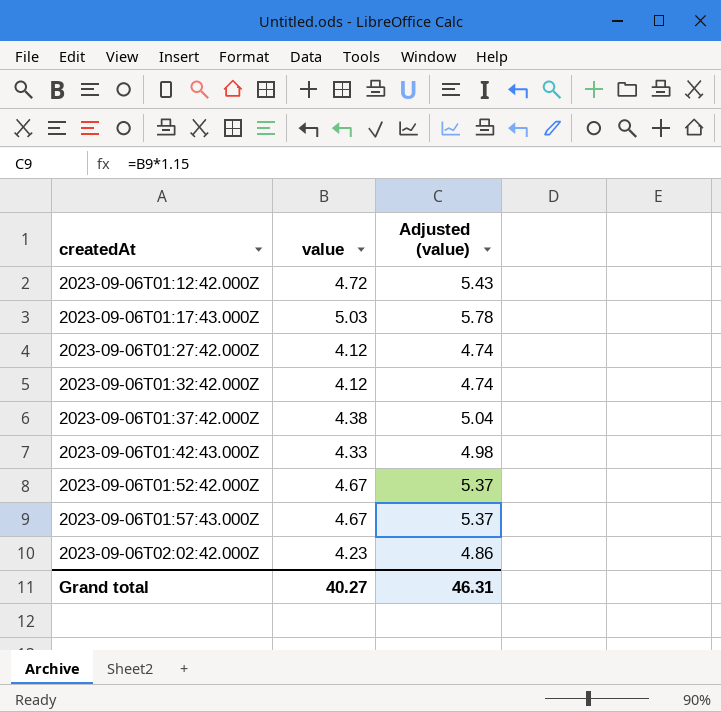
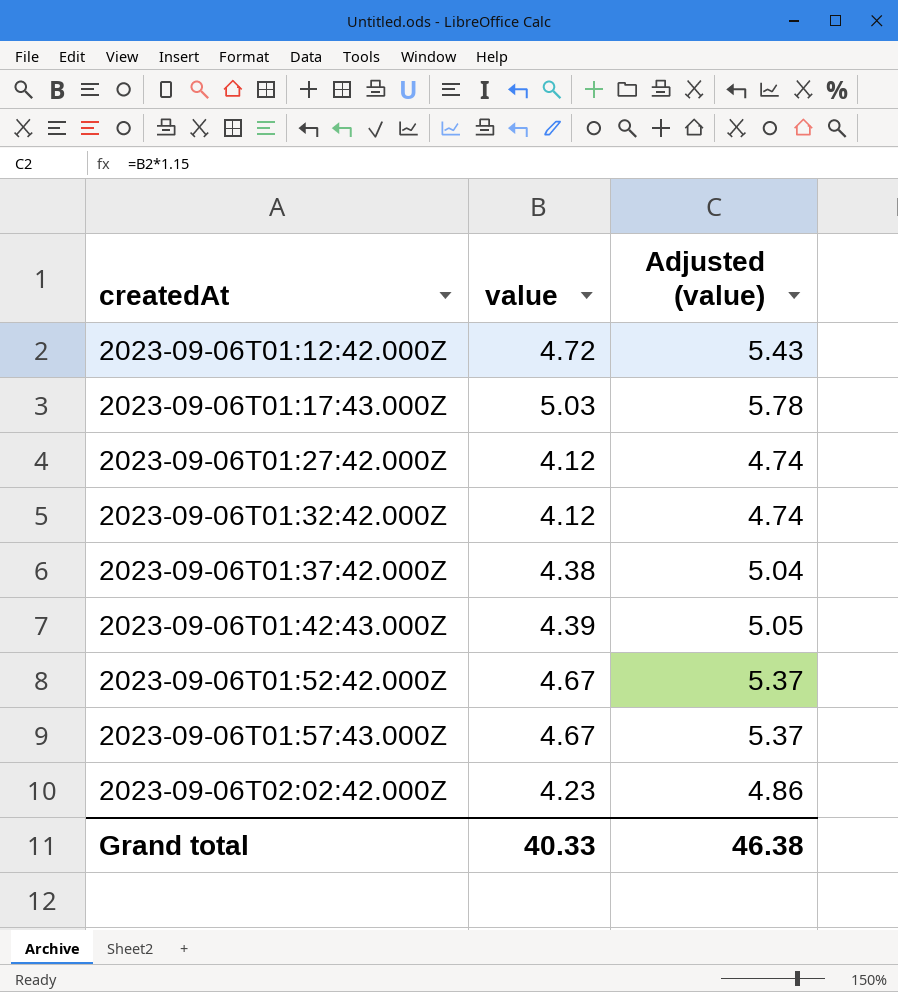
2023-09-06T01:42:43.000Z | value: 4.33 -> 4.39
2023-09-06T01:42:43.000Z | Adjusted (value): 4.98 -> 5.05
Grand total | value: 40.27 -> 40.33
Grand total | Adjusted (value): 46.31 -> 46.38

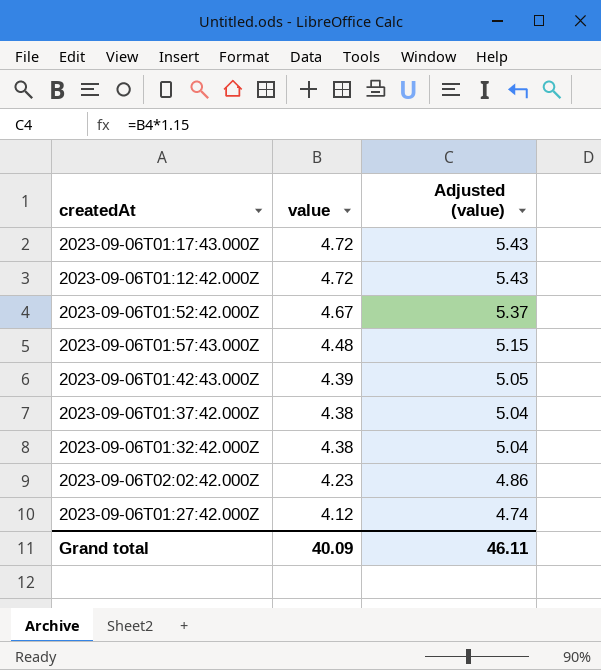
row order: createdAt ascending -> value descending
2023-09-06T01:17:43.000Z | value: 5.03 -> 4.72
2023-09-06T01:17:43.000Z | Adjusted (value): 5.78 -> 5.43
2023-09-06T01:57:43.000Z | value: 4.67 -> 4.48
2023-09-06T01:57:43.000Z | Adjusted (value): 5.37 -> 5.15
2023-09-06T01:32:42.000Z | value: 4.12 -> 4.38
2023-09-06T01:32:42.000Z | Adjusted (value): 4.74 -> 5.04
Grand total | value: 40.33 -> 40.09
Grand total | Adjusted (value): 46.38 -> 46.11

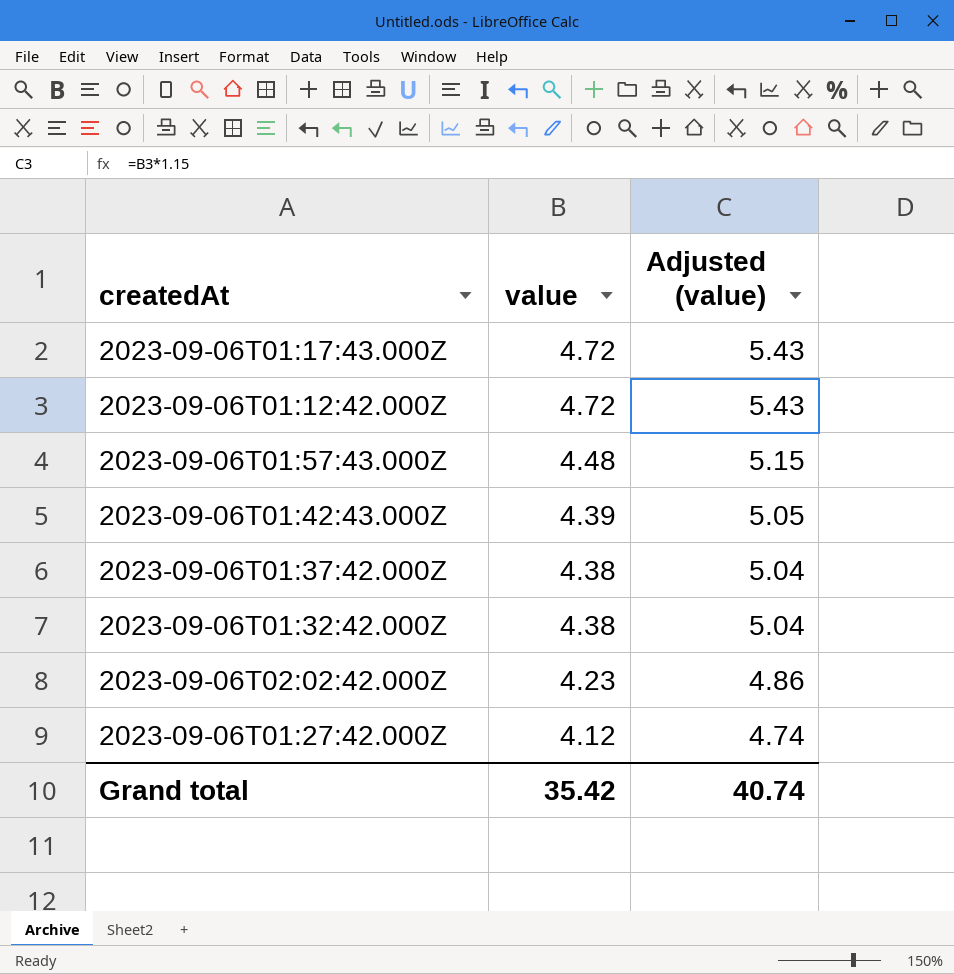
row 2023-09-06T01:52:42.000Z: 4.67 | 5.37 -> none
Grand total | value: 40.09 -> 35.42
Grand total | Adjusted (value): 46.11 -> 40.74

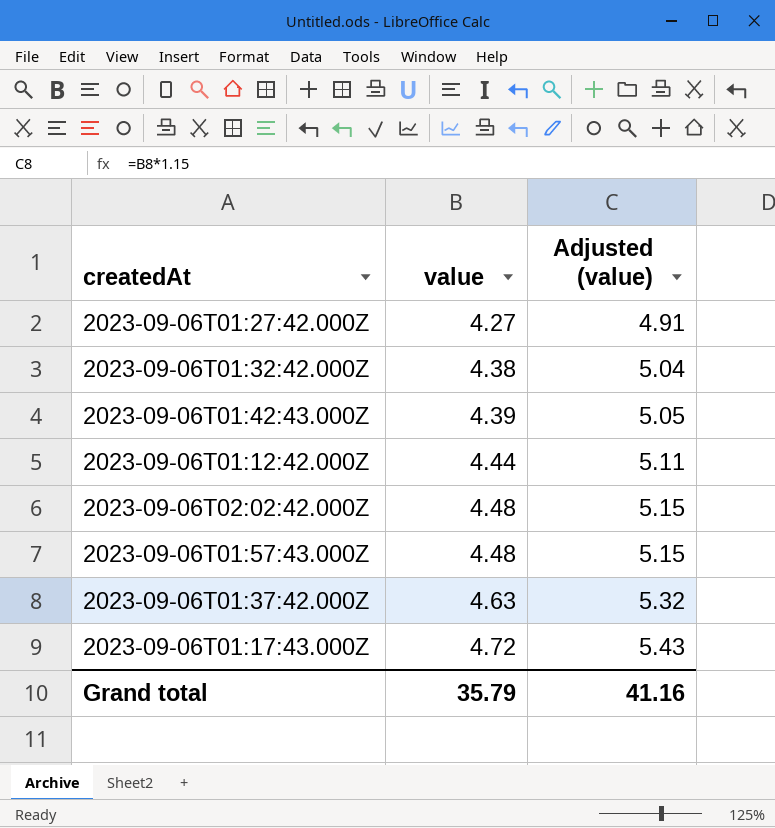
row order: value descending -> value ascending
2023-09-06T01:27:42.000Z | value: 4.12 -> 4.27
2023-09-06T01:27:42.000Z | Adjusted (value): 4.74 -> 4.91
2023-09-06T01:12:42.000Z | value: 4.72 -> 4.44
2023-09-06T01:12:42.000Z | Adjusted (value): 5.43 -> 5.11
2023-09-06T02:02:42.000Z | value: 4.23 -> 4.48
2023-09-06T02:02:42.000Z | Adjusted (value): 4.86 -> 5.15
2023-09-06T01:37:42.000Z | value: 4.38 -> 4.63
2023-09-06T01:37:42.000Z | Adjusted (value): 5.04 -> 5.32
Grand total | value: 35.42 -> 35.79
Grand total | Adjusted (value): 40.74 -> 41.16

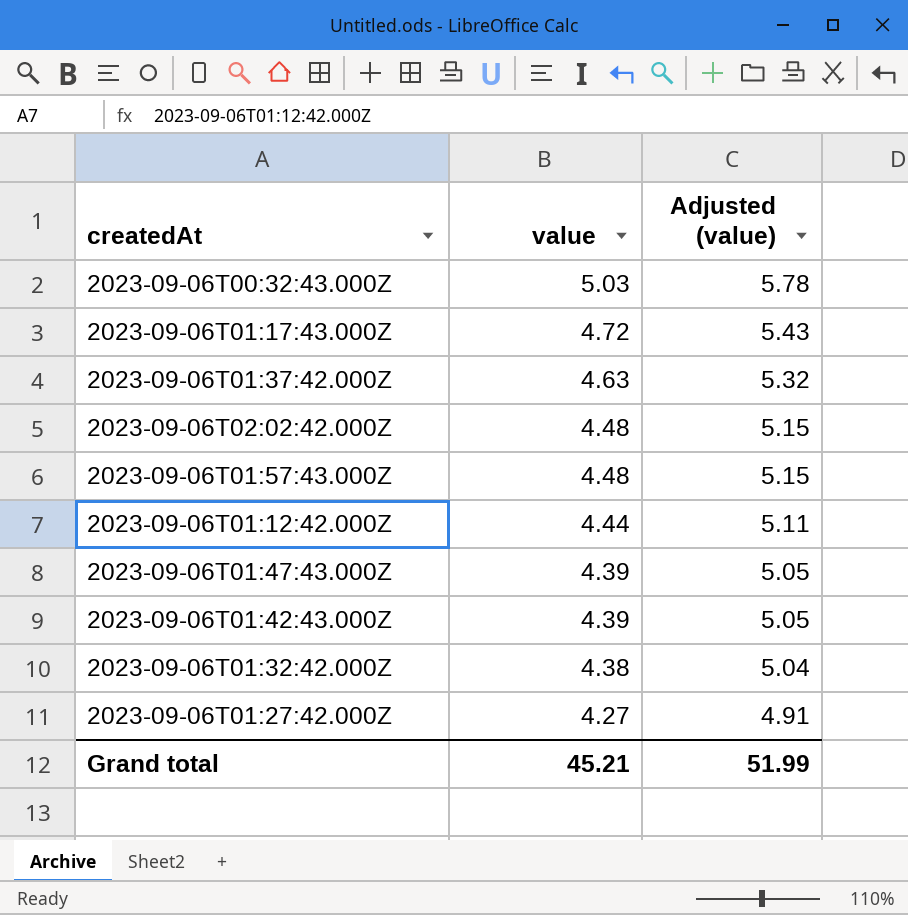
row order: value ascending -> value descending
row 2023-09-06T00:32:43.000Z: none -> 5.03 | 5.78
row 2023-09-06T01:47:43.000Z: none -> 4.39 | 5.05
Grand total | value: 35.79 -> 45.21
Grand total | Adjusted (value): 41.16 -> 51.99

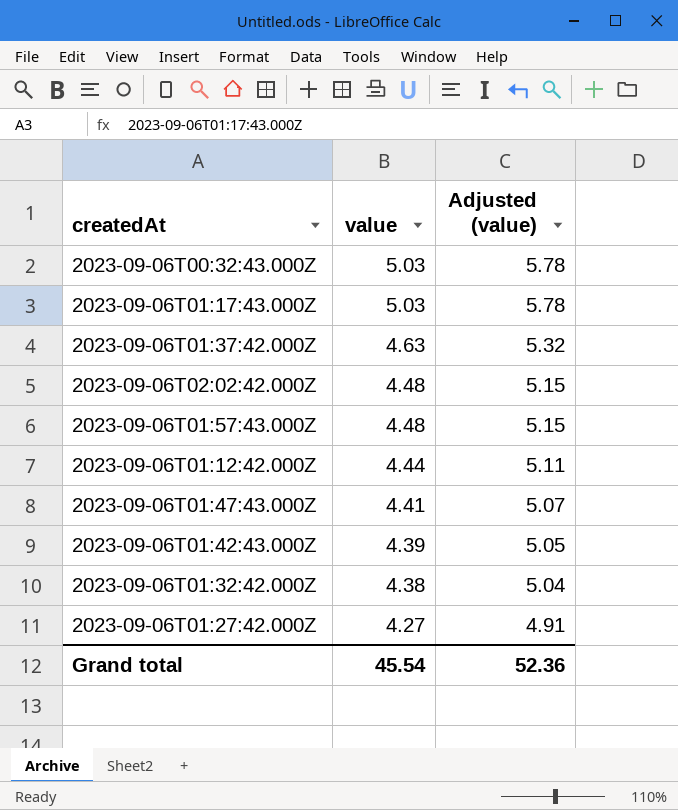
2023-09-06T01:17:43.000Z | value: 4.72 -> 5.03
2023-09-06T01:17:43.000Z | Adjusted (value): 5.43 -> 5.78
2023-09-06T01:47:43.000Z | value: 4.39 -> 4.41
2023-09-06T01:47:43.000Z | Adjusted (value): 5.05 -> 5.07
Grand total | value: 45.21 -> 45.54
Grand total | Adjusted (value): 51.99 -> 52.36

